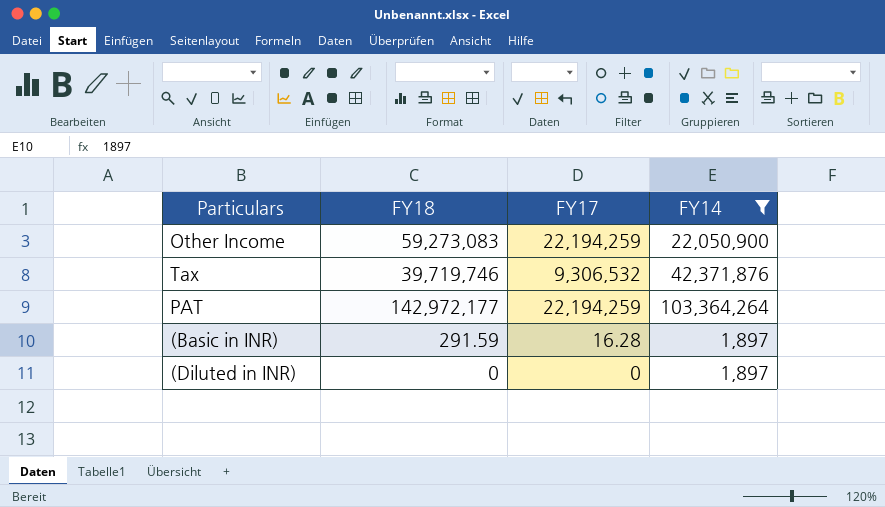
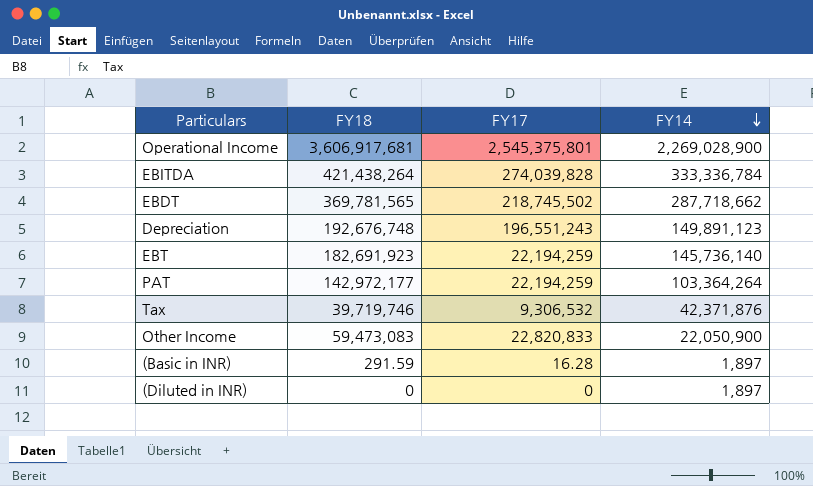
filter: FY14 <= 103,364,264 -> none
row order: none -> FY14 descending
Other Income | FY18: 59,273,083 -> 59,473,083
Other Income | FY17: 22,194,259 -> 22,820,833

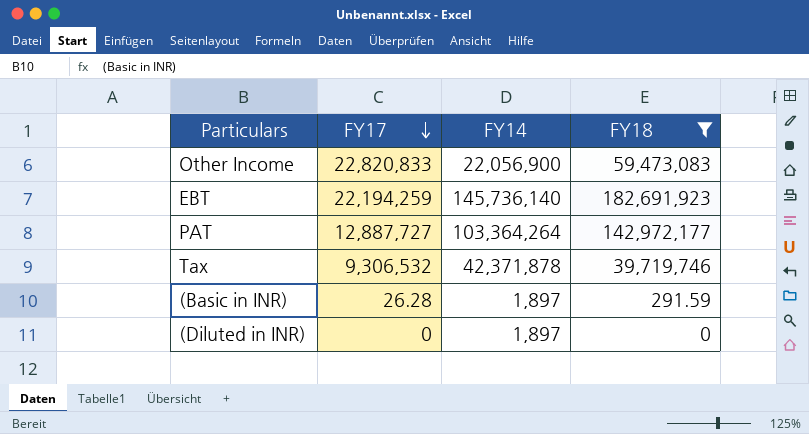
filter: none -> FY18 <= 182,691,923
row order: FY14 descending -> FY17 descending
column FY18 | position: 2 -> 4
Other Income | FY14: 22,050,900 -> 22,056,900
PAT | FY17: 22,194,259 -> 12,887,727
Tax | FY14: 42,371,876 -> 42,371,878
(Basic in INR) | FY17: 16.28 -> 26.28

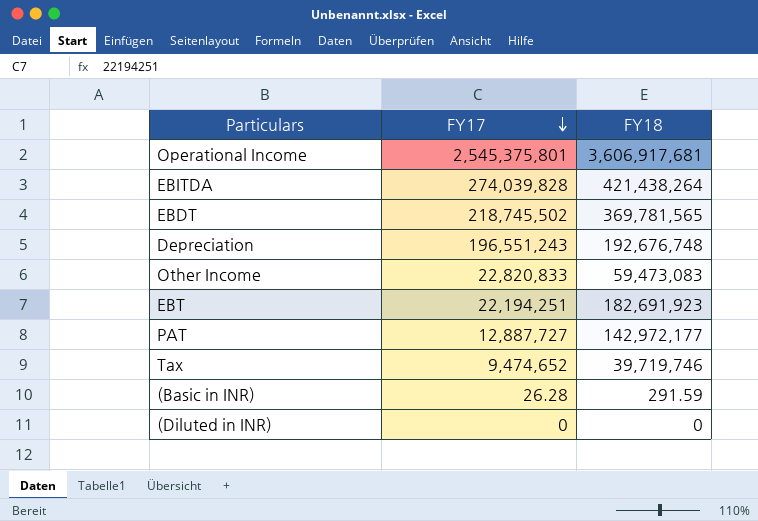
filter: FY18 <= 182,691,923 -> none
column FY14 | position: 3 -> none
EBT | FY17: 22,194,259 -> 22,194,251
Tax | FY17: 9,306,532 -> 9,474,652

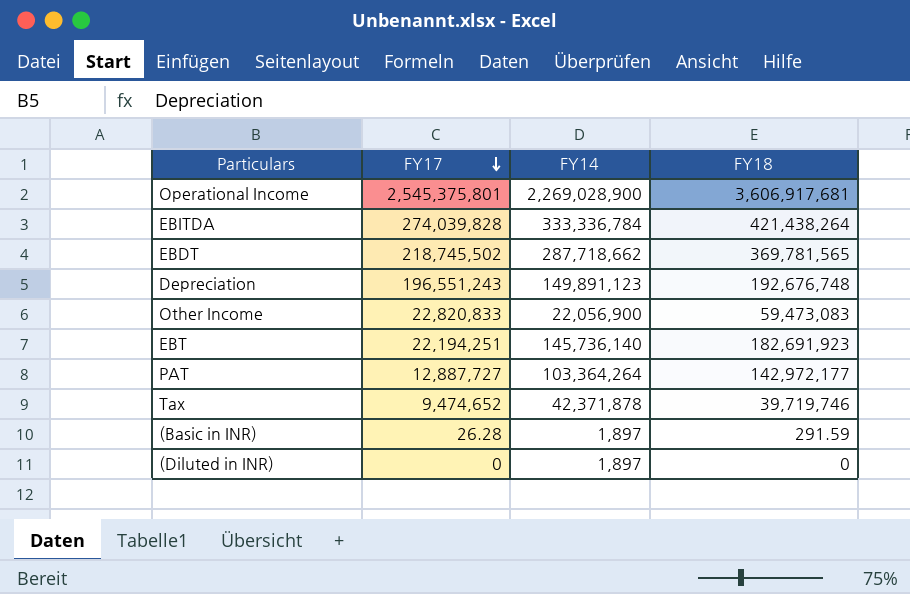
column FY14 | position: none -> 3

